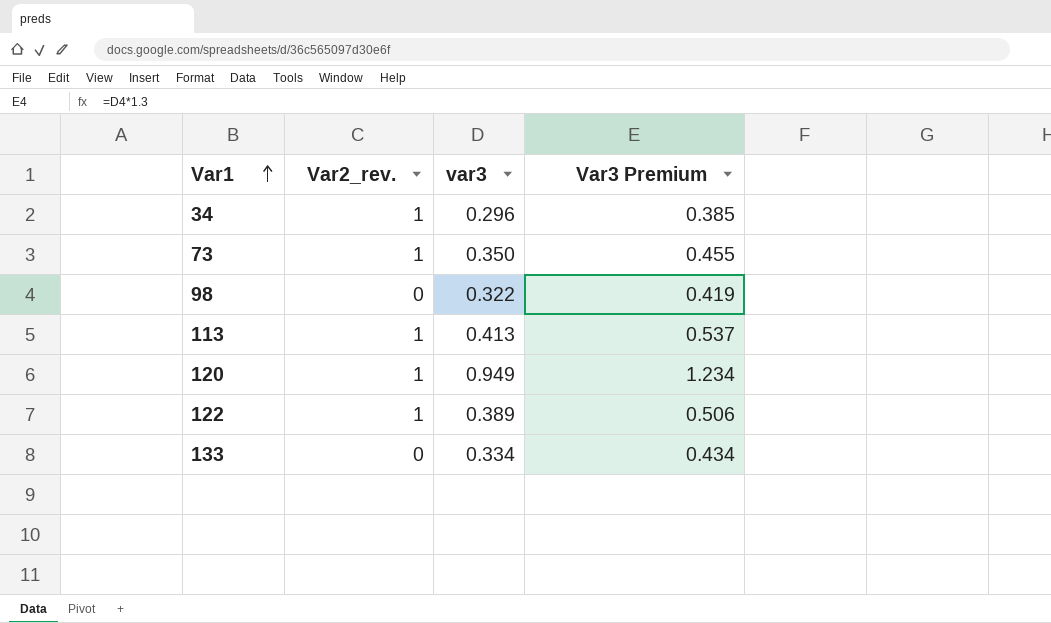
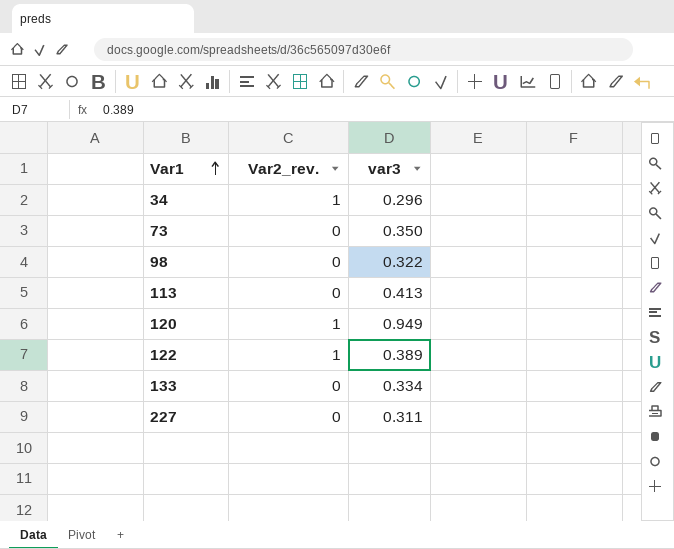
column Var3 Premium | formula: [var3] * 1.3 -> none
73 | Var2_rev.: 1 -> 0
113 | Var2_rev.: 1 -> 0
row 227: none -> 0 | 0.311

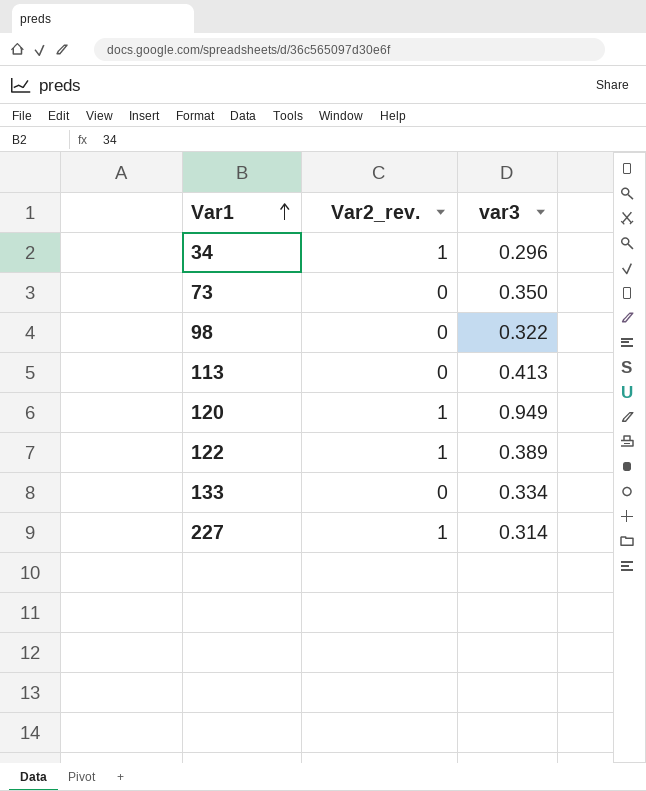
227 | Var2_rev.: 0 -> 1
227 | var3: 0.311 -> 0.314

